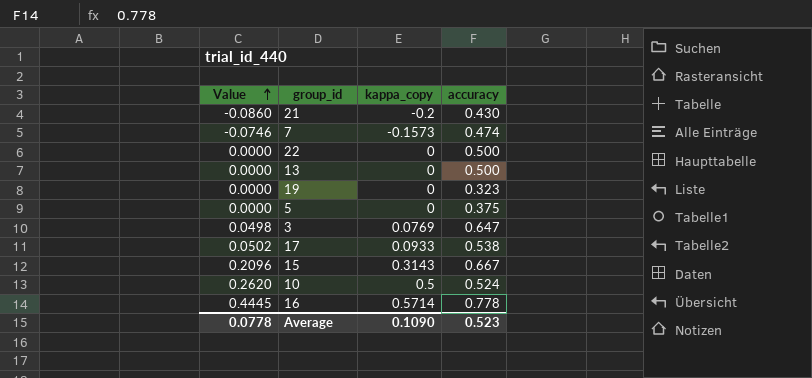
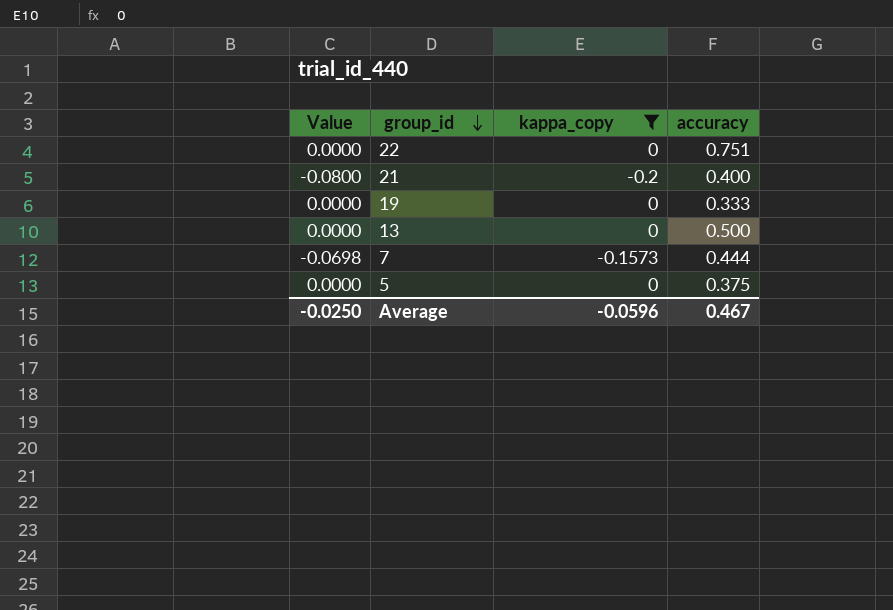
filter: none -> kappa_copy <= 0
row order: Value ascending -> group_id descending
22 | accuracy: 0.500 -> 0.751
21 | Value: -0.0860 -> -0.0800
21 | accuracy: 0.430 -> 0.400
19 | accuracy: 0.323 -> 0.333
7 | Value: -0.0746 -> -0.0698
7 | accuracy: 0.474 -> 0.444
Average | Value: 0.0778 -> -0.0250
Average | kappa_copy: 0.1090 -> -0.0596
Average | accuracy: 0.523 -> 0.467

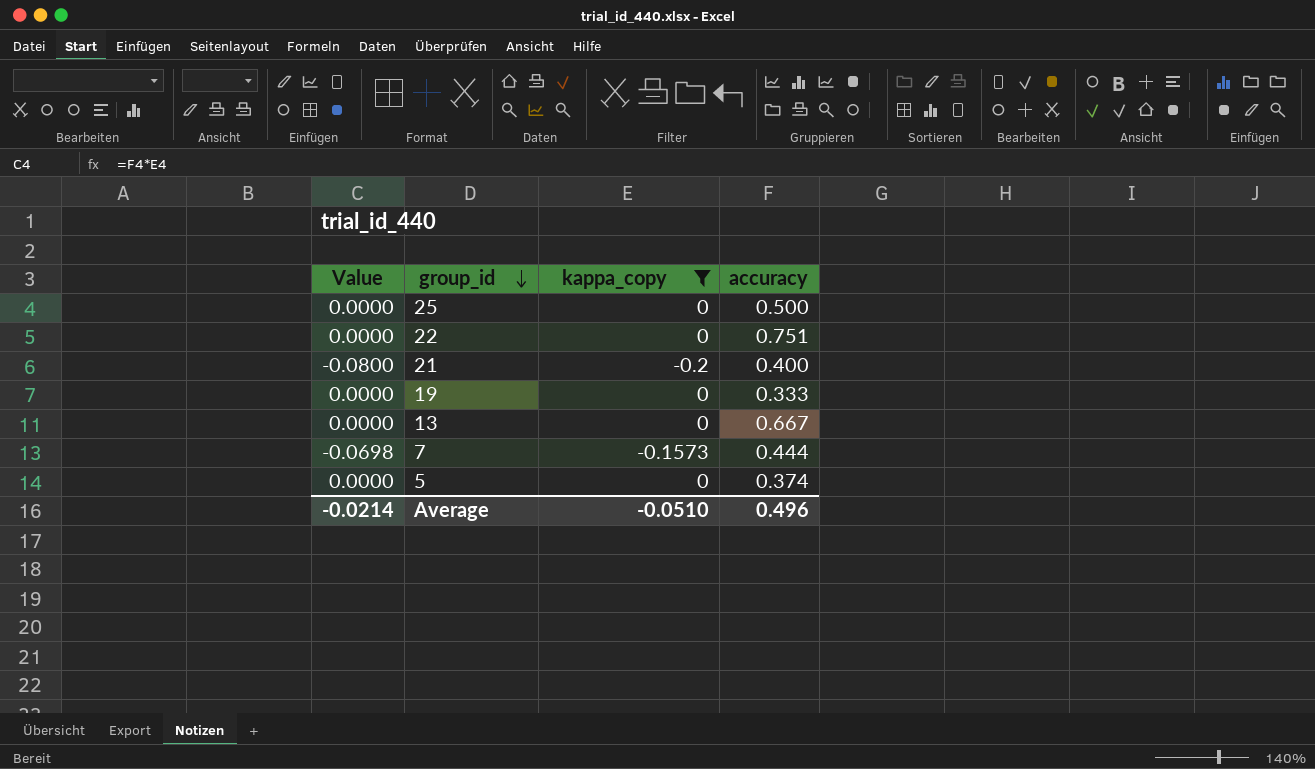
row 25: none -> 0.0000 | 0 | 0.500
13 | accuracy: 0.500 -> 0.667
5 | accuracy: 0.375 -> 0.374
Average | Value: -0.0250 -> -0.0214
Average | kappa_copy: -0.0596 -> -0.0510
Average | accuracy: 0.467 -> 0.496

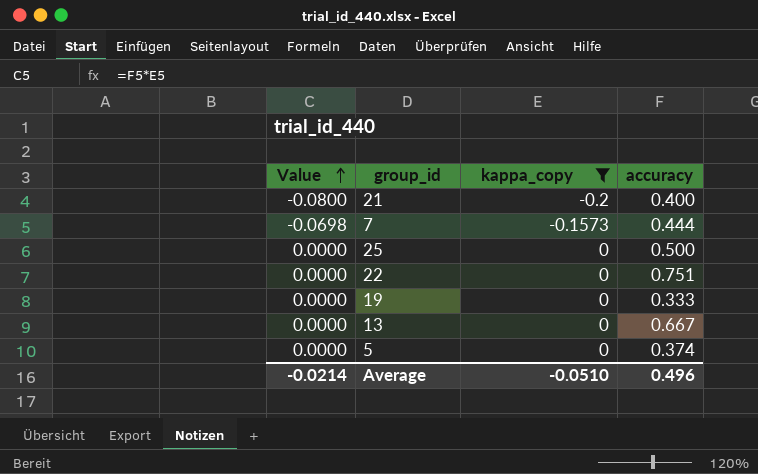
row order: group_id descending -> Value ascending

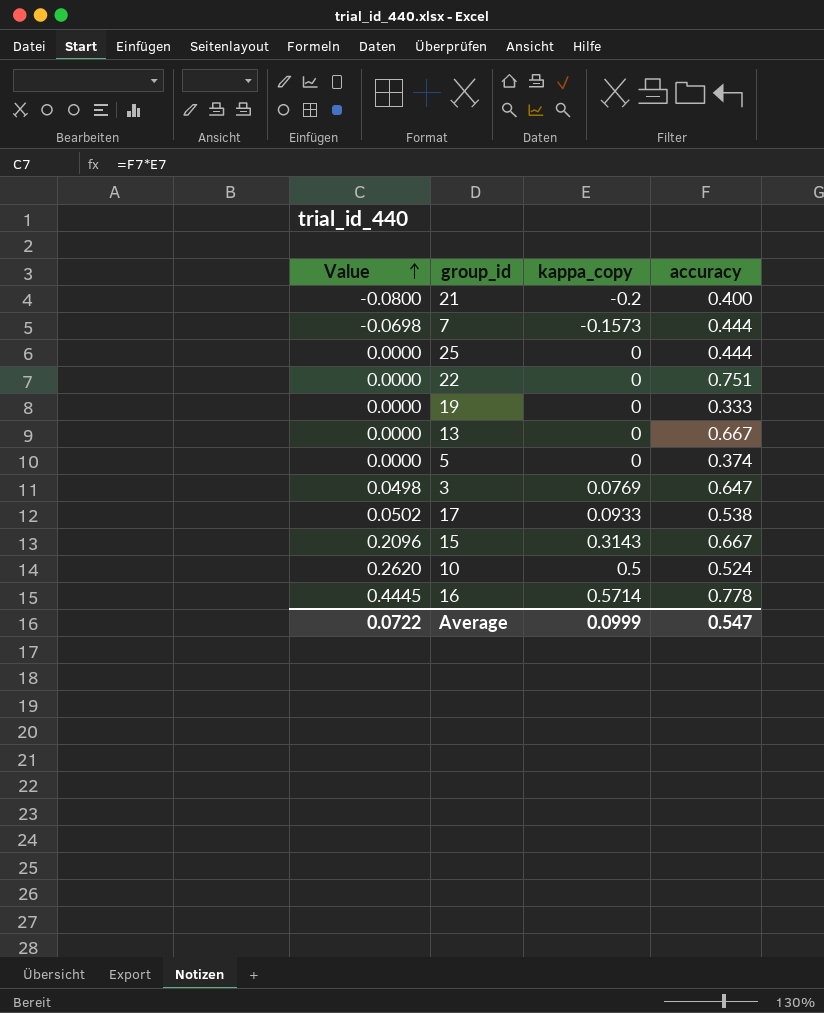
filter: kappa_copy <= 0 -> none
25 | accuracy: 0.500 -> 0.444
Average | Value: -0.0214 -> 0.0722
Average | kappa_copy: -0.0510 -> 0.0999
Average | accuracy: 0.496 -> 0.547

